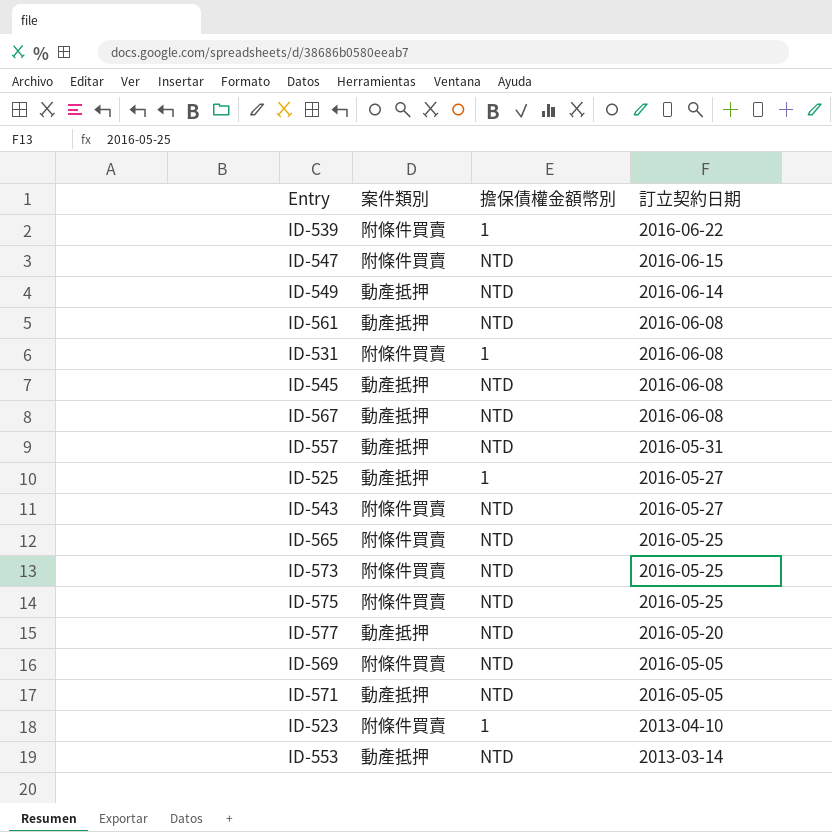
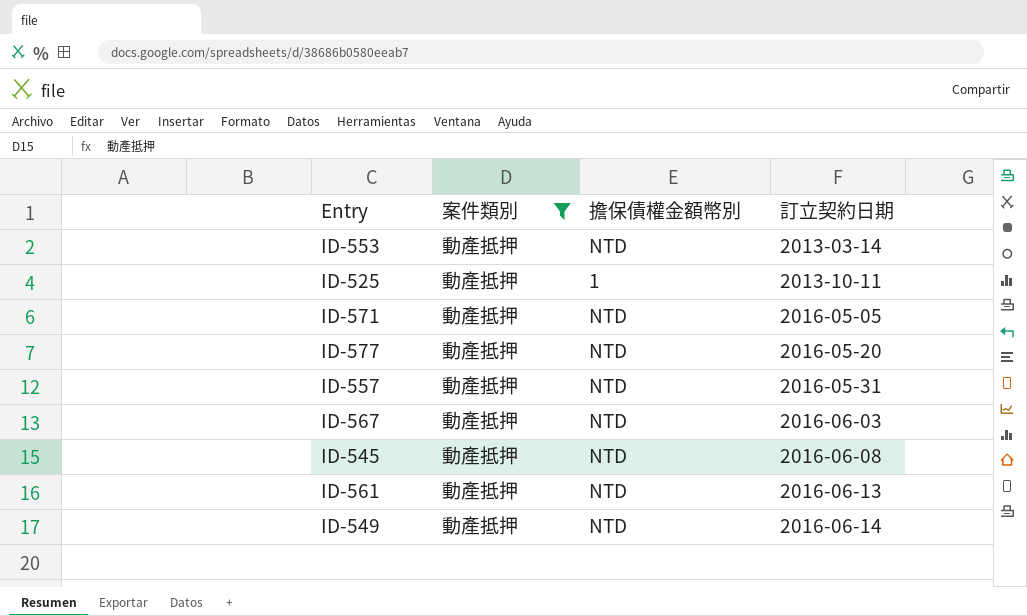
filter: none -> 案件類別 = 動產抵押
row order: 訂立契約日期 descending -> 訂立契約日期 ascending
ID-525 | 訂立契約日期: 2016-05-27 -> 2013-10-11
ID-567 | 訂立契約日期: 2016-06-08 -> 2016-06-03
ID-561 | 訂立契約日期: 2016-06-08 -> 2016-06-13

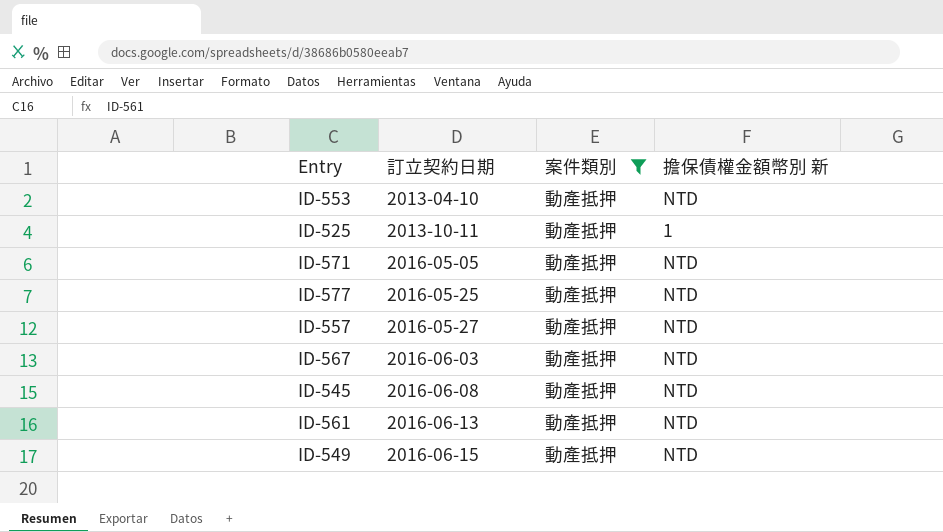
column 訂立契約日期 | position: 4 -> 2
column name: 擔保債權金額幣別 -> 擔保債權金額幣別 新
ID-553 | 訂立契約日期: 2013-03-14 -> 2013-04-10
ID-577 | 訂立契約日期: 2016-05-20 -> 2016-05-25
ID-557 | 訂立契約日期: 2016-05-31 -> 2016-05-27
ID-549 | 訂立契約日期: 2016-06-14 -> 2016-06-15

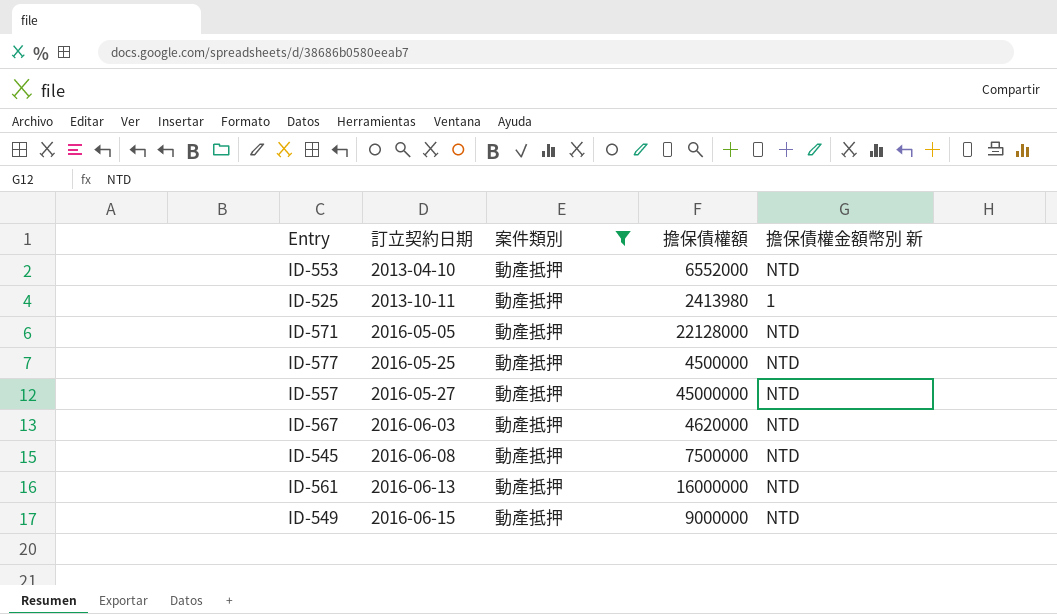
column 擔保債權額 | position: none -> 4

